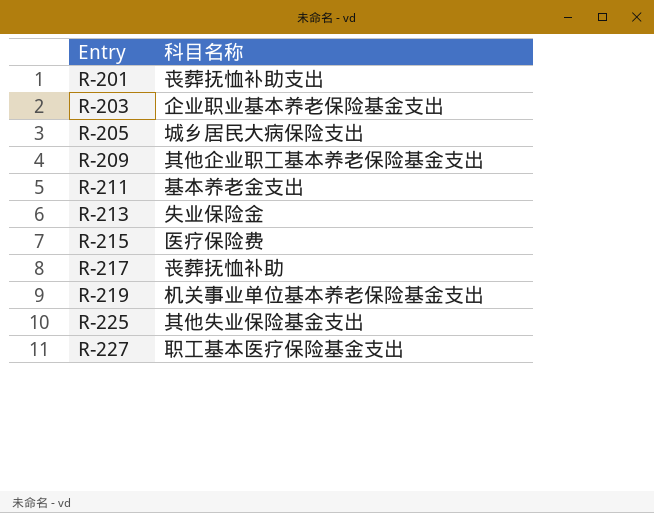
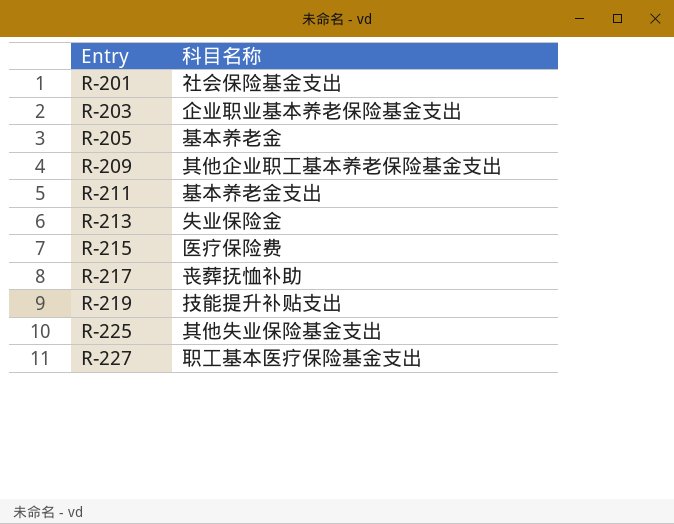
R-201 | 科目名称: 丧葬抚恤补助支出 -> 社会保险基金支出
R-205 | 科目名称: 城乡居民大病保险支出 -> 基本养老金
R-219 | 科目名称: 机关事业单位基本养老保险基金支出 -> 技能提升补贴支出

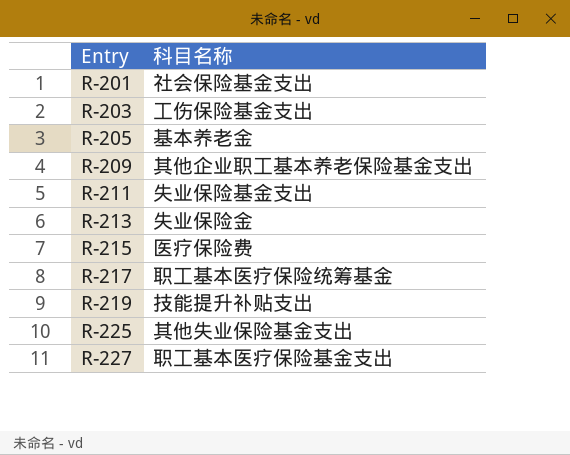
R-203 | 科目名称: 企业职业基本养老保险基金支出 -> 工伤保险基金支出
R-211 | 科目名称: 基本养老金支出 -> 失业保险基金支出
R-217 | 科目名称: 丧葬抚恤补助 -> 职工基本医疗保险统筹基金

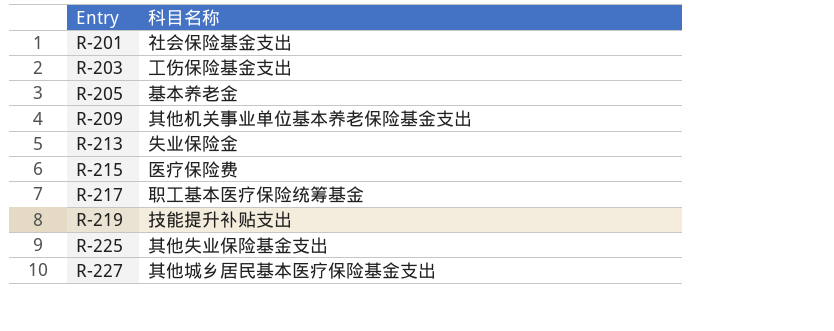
row R-211: 失业保险基金支出 -> none
R-209 | 科目名称: 其他企业职工基本养老保险基金支出 -> 其他机关事业单位基本养老保险基金支出
R-227 | 科目名称: 职工基本医疗保险基金支出 -> 其他城乡居民基本医疗保险基金支出

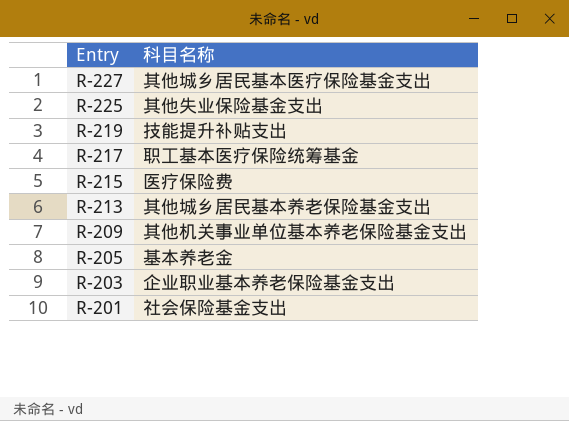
row order: Entry ascending -> Entry descending
R-213 | 科目名称: 失业保险金 -> 其他城乡居民基本养老保险基金支出
R-203 | 科目名称: 工伤保险基金支出 -> 企业职业基本养老保险基金支出

